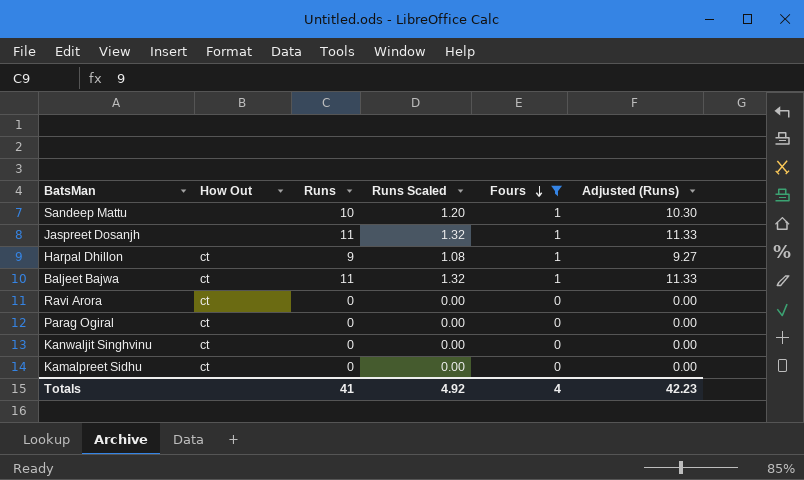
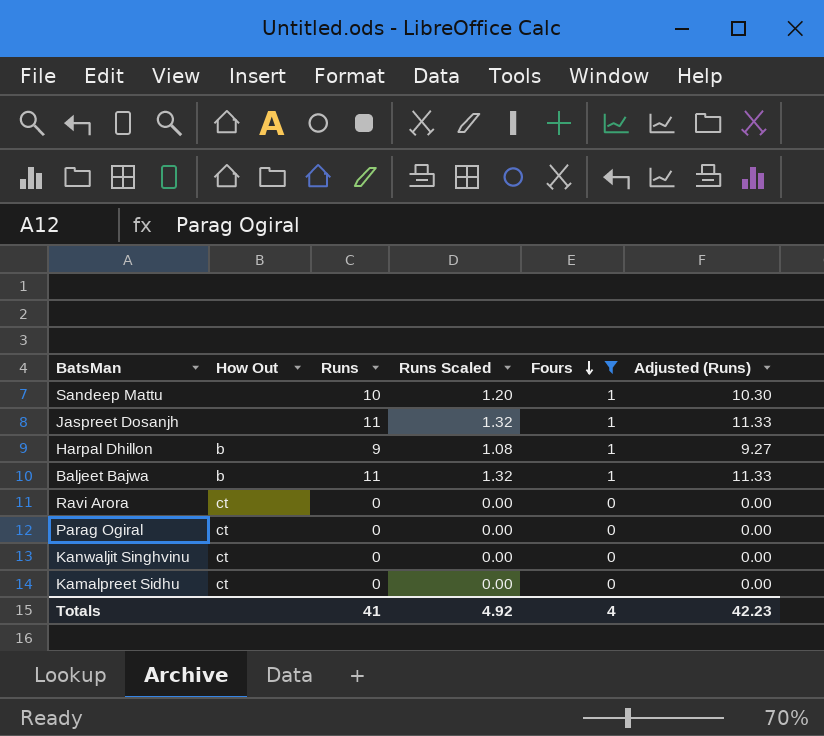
Harpal Dhillon | How Out: ct -> b
Baljeet Bajwa | How Out: ct -> b

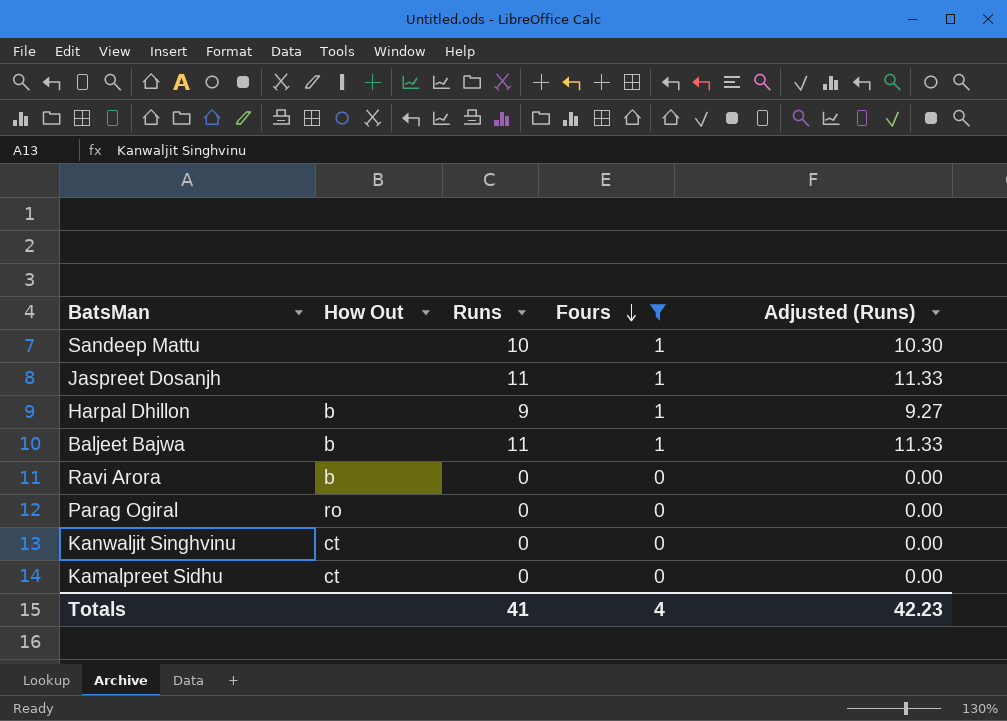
column Runs Scaled | formula: [Runs] * 0.12 -> none
Ravi Arora | How Out: ct -> b
Parag Ogiral | How Out: ct -> ro

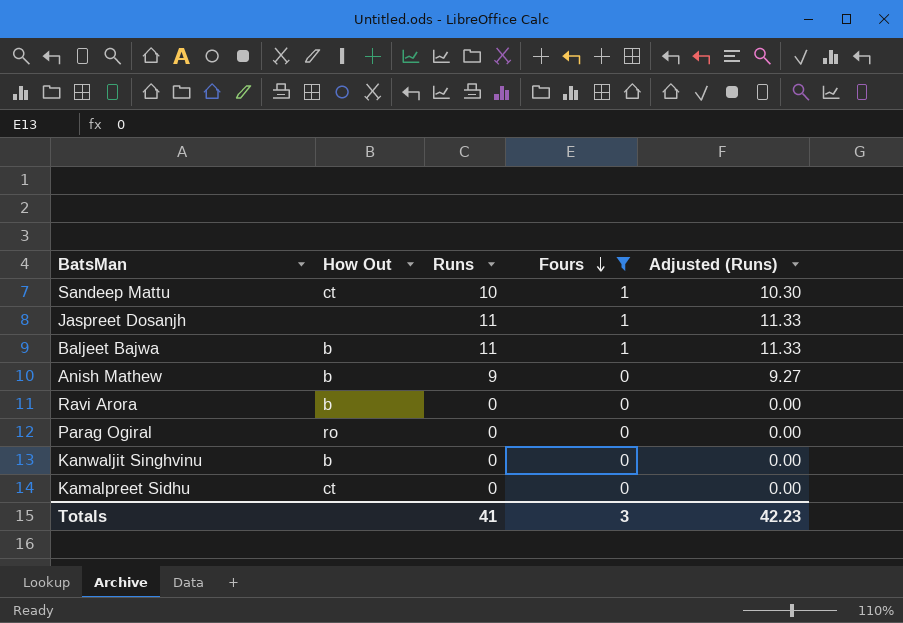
row Harpal Dhillon: b | 9 | 1 | 9.27 -> none
Sandeep Mattu | How Out: none -> ct
row Anish Mathew: none -> b | 9 | 0 | 9.27
Kanwaljit Singhvinu | How Out: ct -> b
Totals | Fours: 4 -> 3

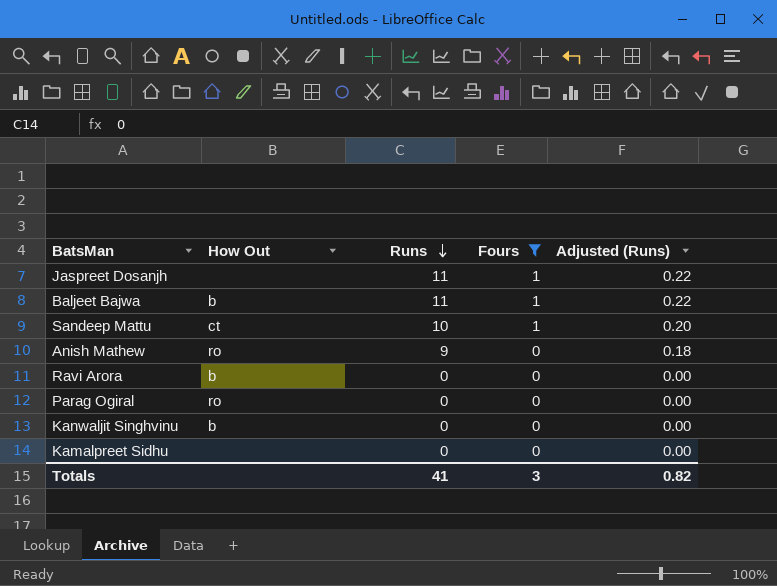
row order: Fours descending -> Runs descending
column Adjusted (Runs) | formula: [Runs] * 1.03 -> [Runs] * 0.02
Anish Mathew | How Out: b -> ro
Kamalpreet Sidhu | How Out: ct -> none
Totals | Adjusted (Runs): 42.23 -> 0.82

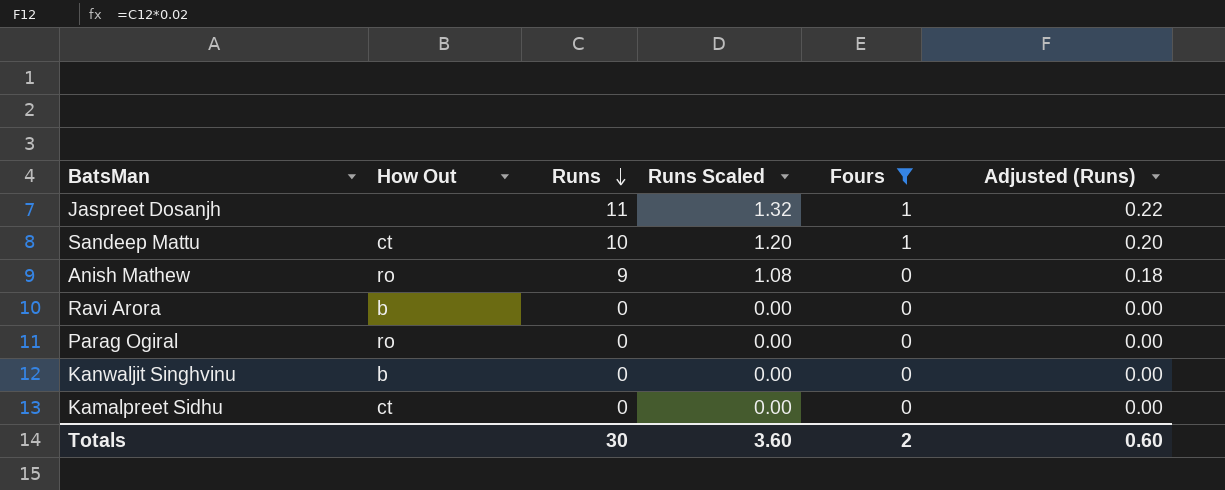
column Runs Scaled | formula: none -> [Runs] * 0.12
row Baljeet Bajwa: b | 11 | 1 | 0.22 -> none
Kamalpreet Sidhu | How Out: none -> ct
Totals | Runs: 41 -> 30
Totals | Fours: 3 -> 2
Totals | Adjusted (Runs): 0.82 -> 0.60

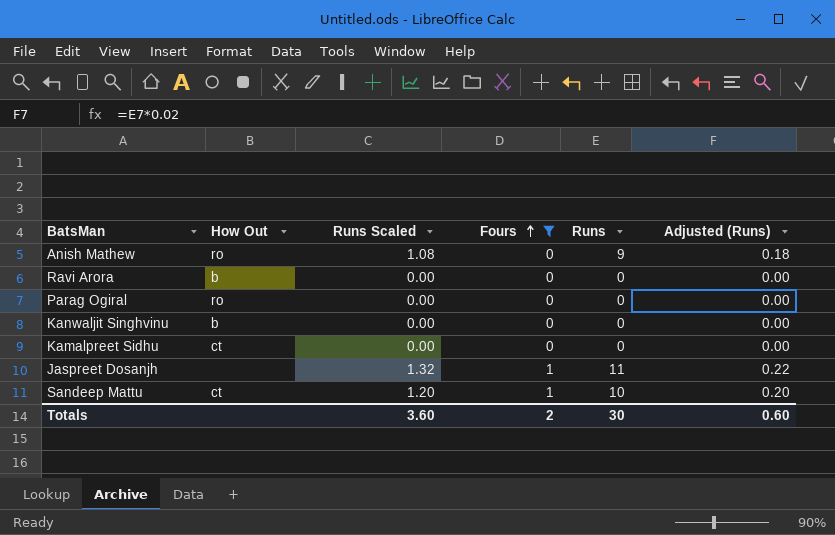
row order: Runs descending -> Fours ascending
column Runs | position: 3 -> 5

